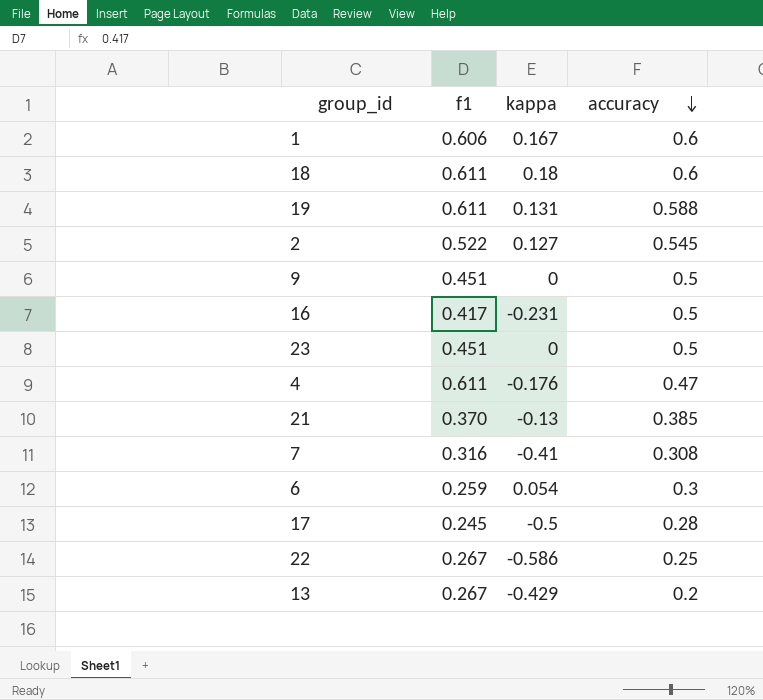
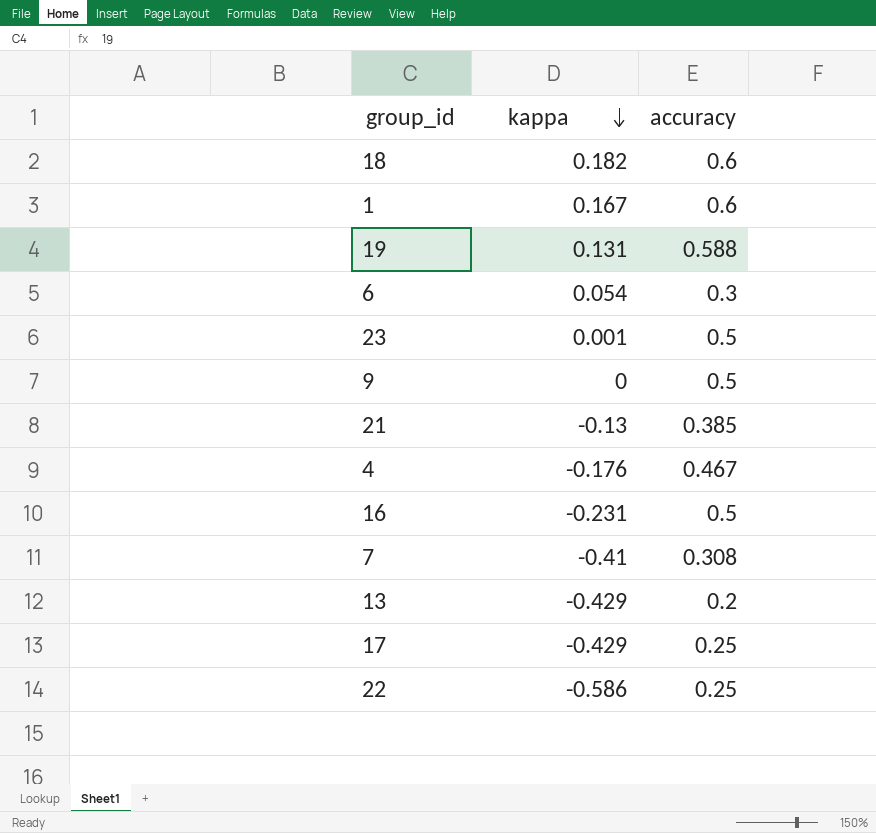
row order: accuracy descending -> kappa descending
column f1 | position: 2 -> none
row 2: 0.522 | 0.127 | 0.545 -> none
18 | kappa: 0.18 -> 0.182
23 | kappa: 0 -> 0.001
4 | accuracy: 0.47 -> 0.467
17 | kappa: -0.5 -> -0.429
17 | accuracy: 0.28 -> 0.25

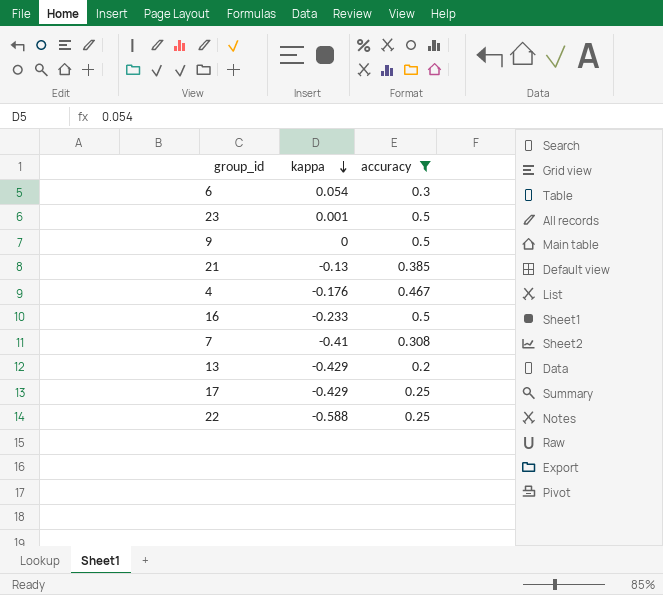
filter: none -> accuracy <= 0.5
16 | kappa: -0.231 -> -0.233
22 | kappa: -0.586 -> -0.588

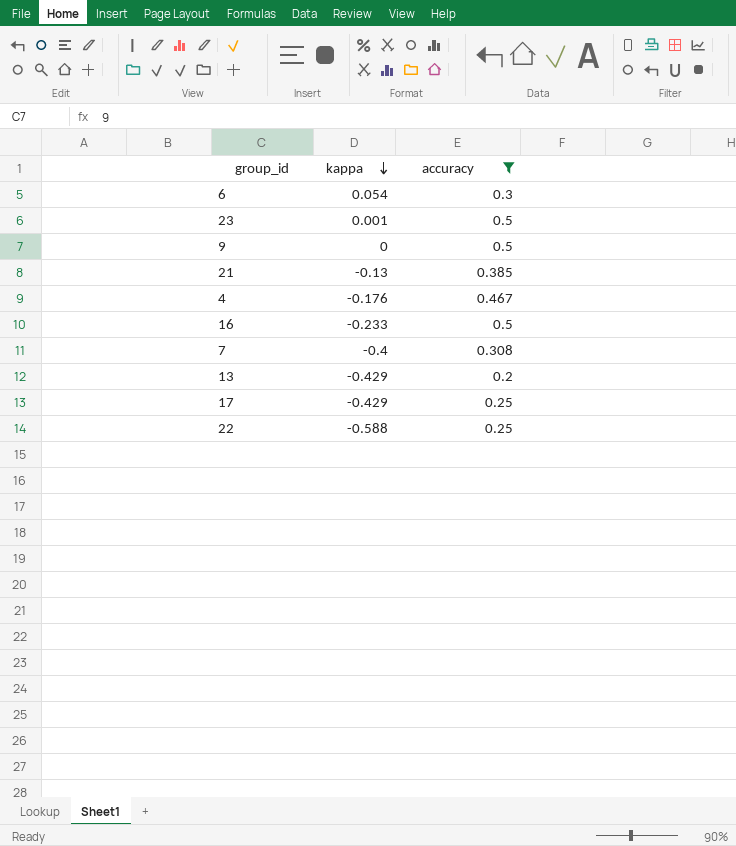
7 | kappa: -0.41 -> -0.4

